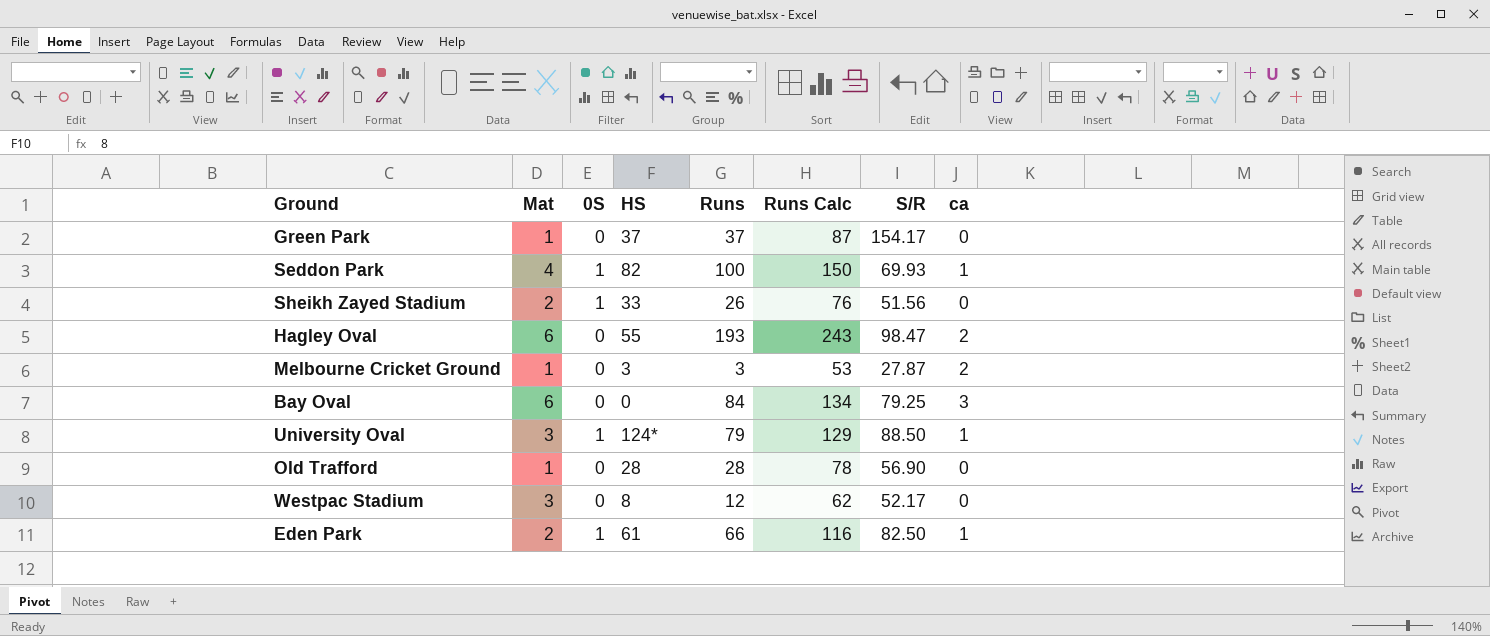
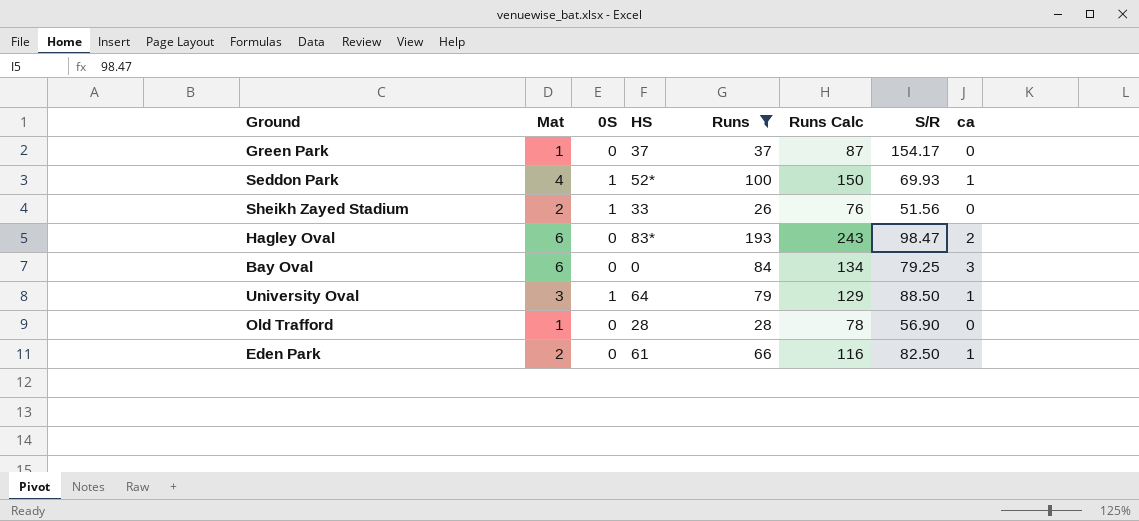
filter: none -> Runs >= 26
Seddon Park | HS: 82 -> 52*
Hagley Oval | HS: 55 -> 83*
University Oval | HS: 124* -> 64
Eden Park | 0S: 1 -> 0

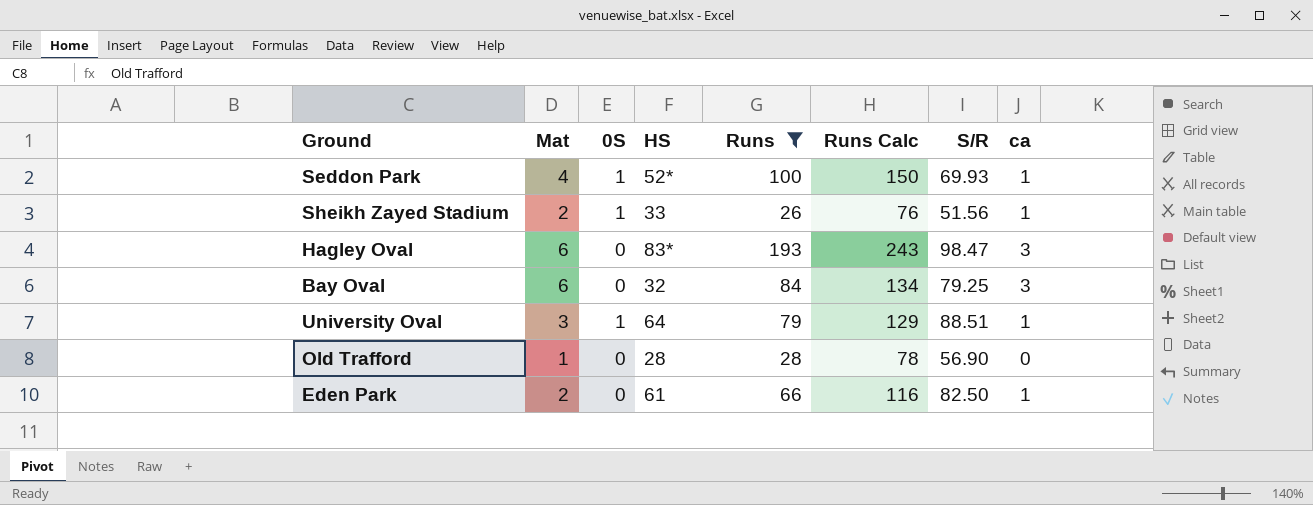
row Green Park: 1 | 0 | 37 | 37 | 87 | 154.17 | 0 -> none
Sheikh Zayed Stadium | ca: 0 -> 1
Hagley Oval | ca: 2 -> 3
Bay Oval | HS: 0 -> 32
University Oval | S/R: 88.50 -> 88.51

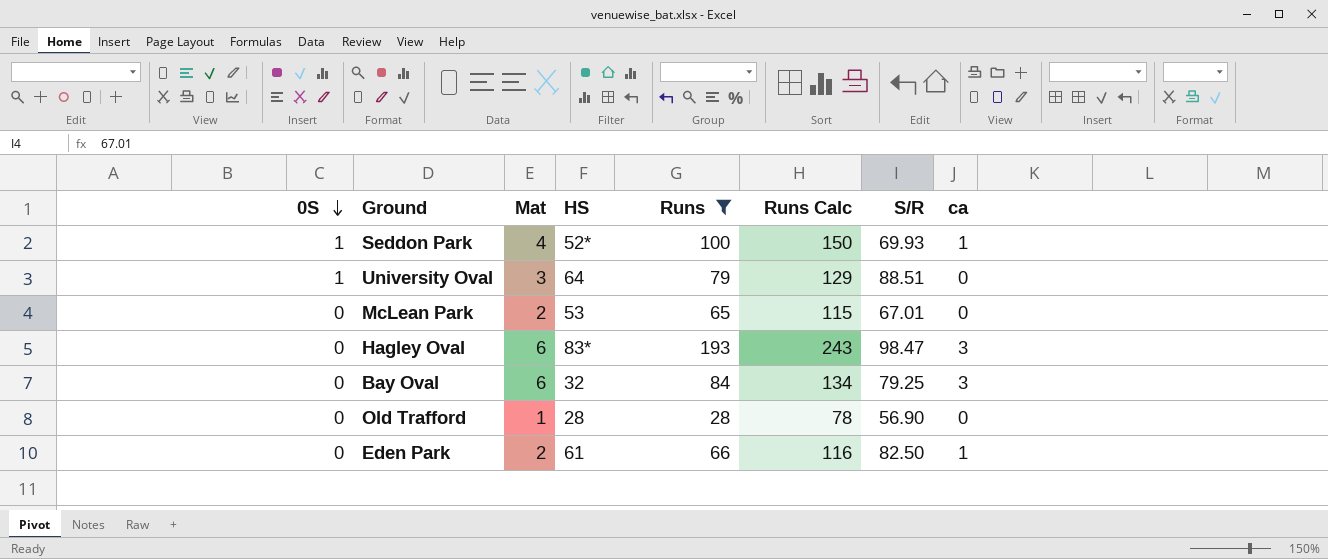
row order: none -> 0S descending
column 0S | position: 3 -> 1
row Sheikh Zayed Stadium: 2 | 1 | 33 | 26 | 76 | 51.56 | 1 -> none
University Oval | ca: 1 -> 0
row McLean Park: none -> 0 | 2 | 53 | 65 | 115 | 67.01 | 0

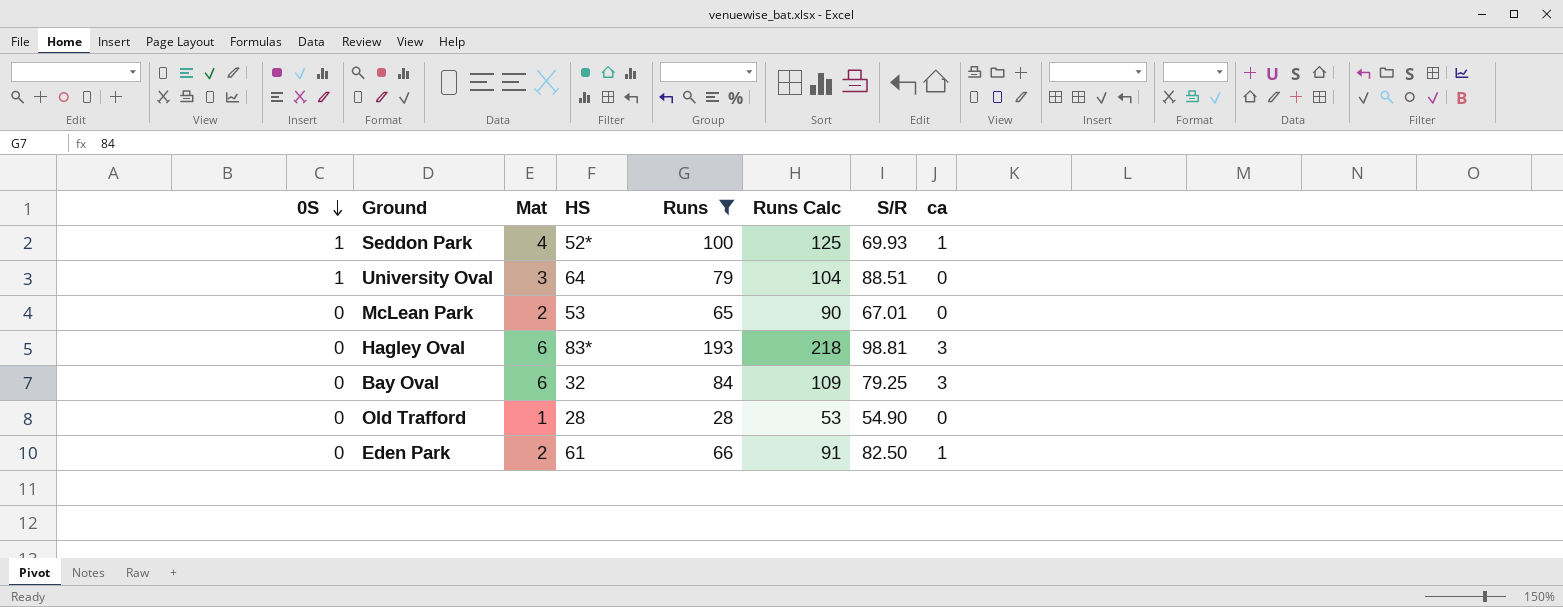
column Runs Calc | formula: [Runs] + 50 -> [Runs] + 25
Hagley Oval | S/R: 98.47 -> 98.81
Old Trafford | S/R: 56.90 -> 54.90

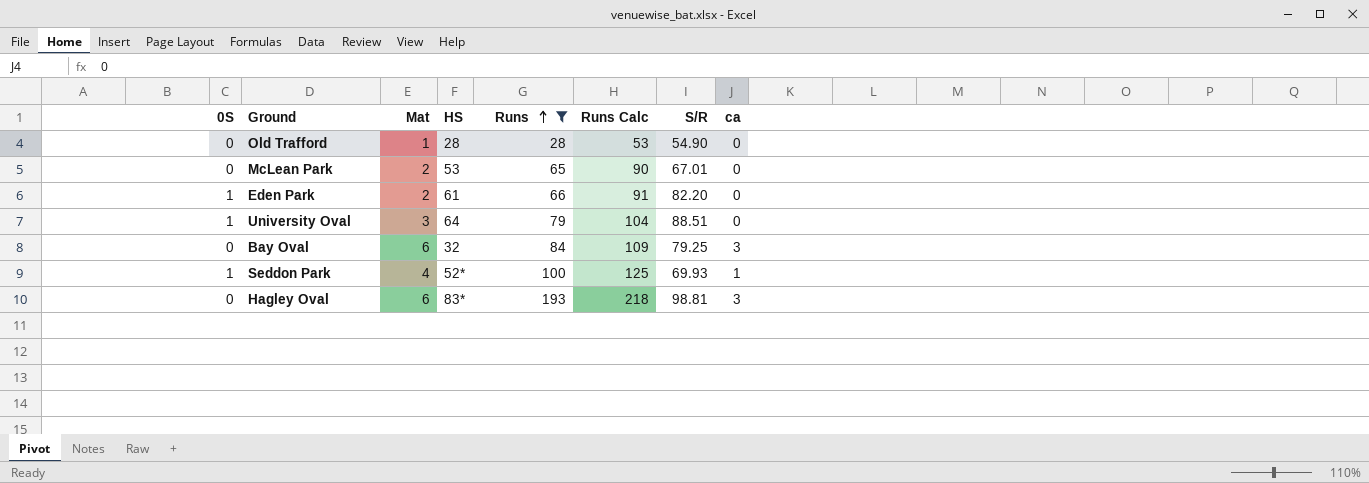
row order: 0S descending -> Runs ascending
Eden Park | 0S: 0 -> 1
Eden Park | S/R: 82.50 -> 82.20
Eden Park | ca: 1 -> 0

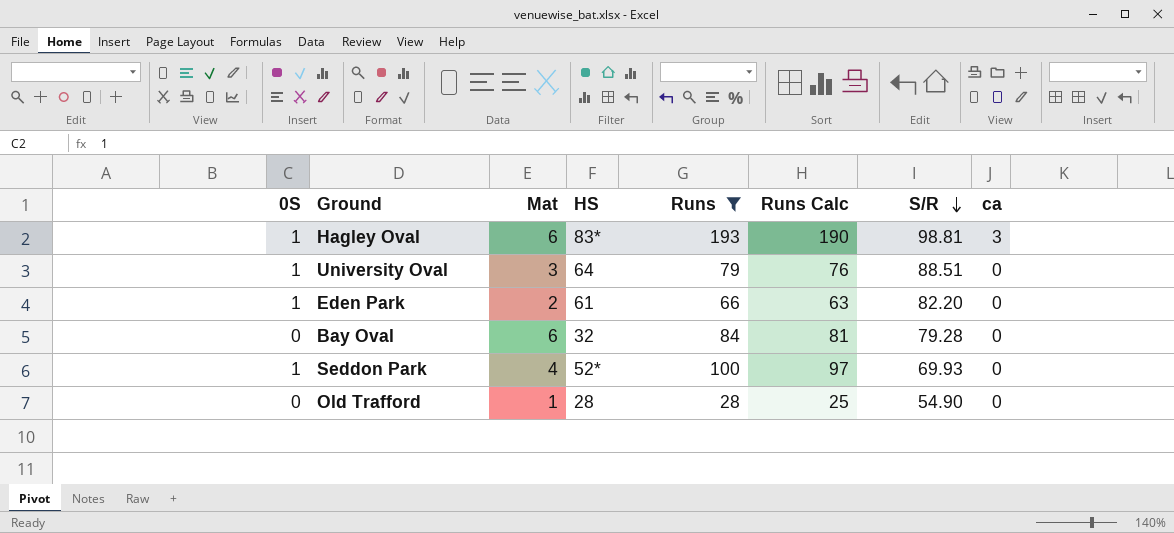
row order: Runs ascending -> S/R descending
column Runs Calc | formula: [Runs] + 25 -> [Runs] - 3
row McLean Park: 0 | 2 | 53 | 65 | 90 | 67.01 | 0 -> none
Hagley Oval | 0S: 0 -> 1
Bay Oval | S/R: 79.25 -> 79.28
Bay Oval | ca: 3 -> 0
Seddon Park | ca: 1 -> 0

